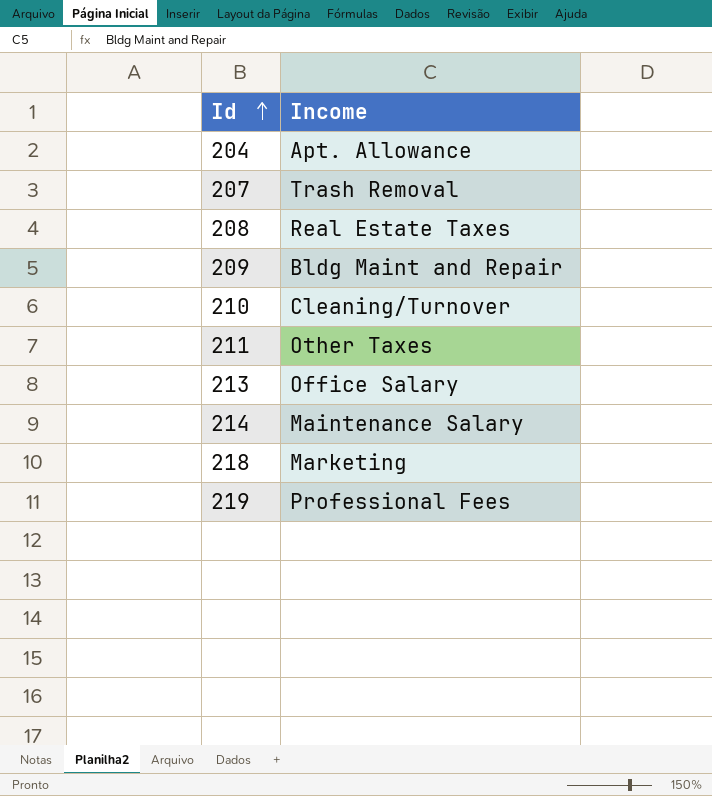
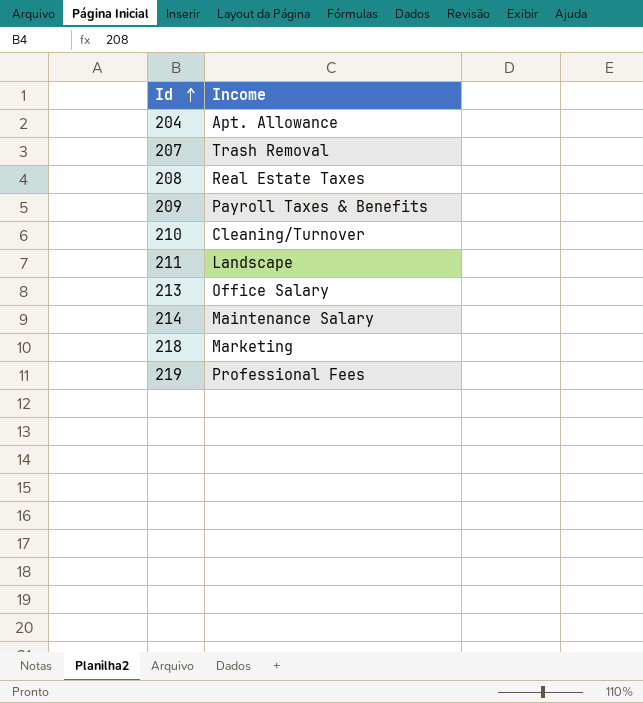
209 | Income: Bldg Maint and Repair -> Payroll Taxes & Benefits
211 | Income: Other Taxes -> Landscape

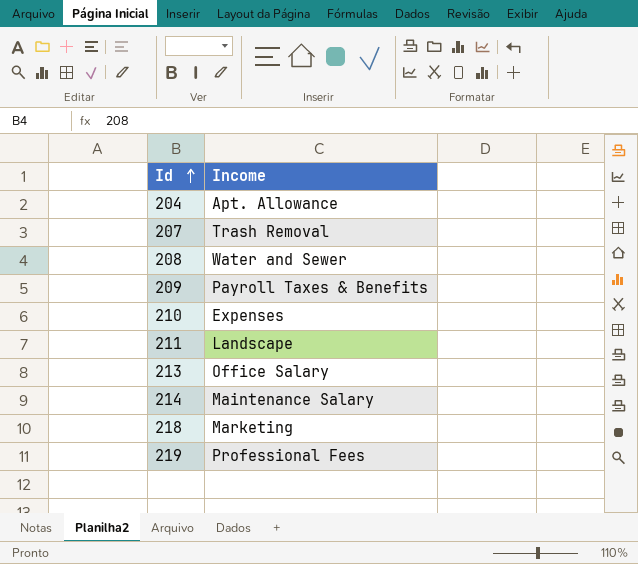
208 | Income: Real Estate Taxes -> Water and Sewer
210 | Income: Cleaning/Turnover -> Expenses

